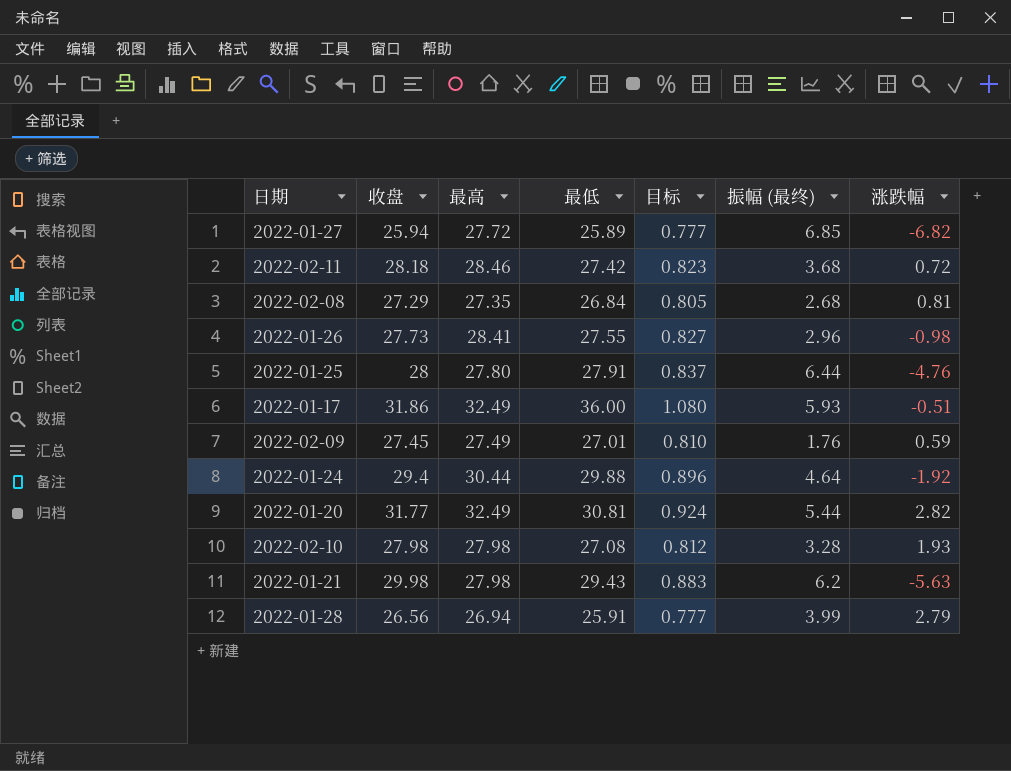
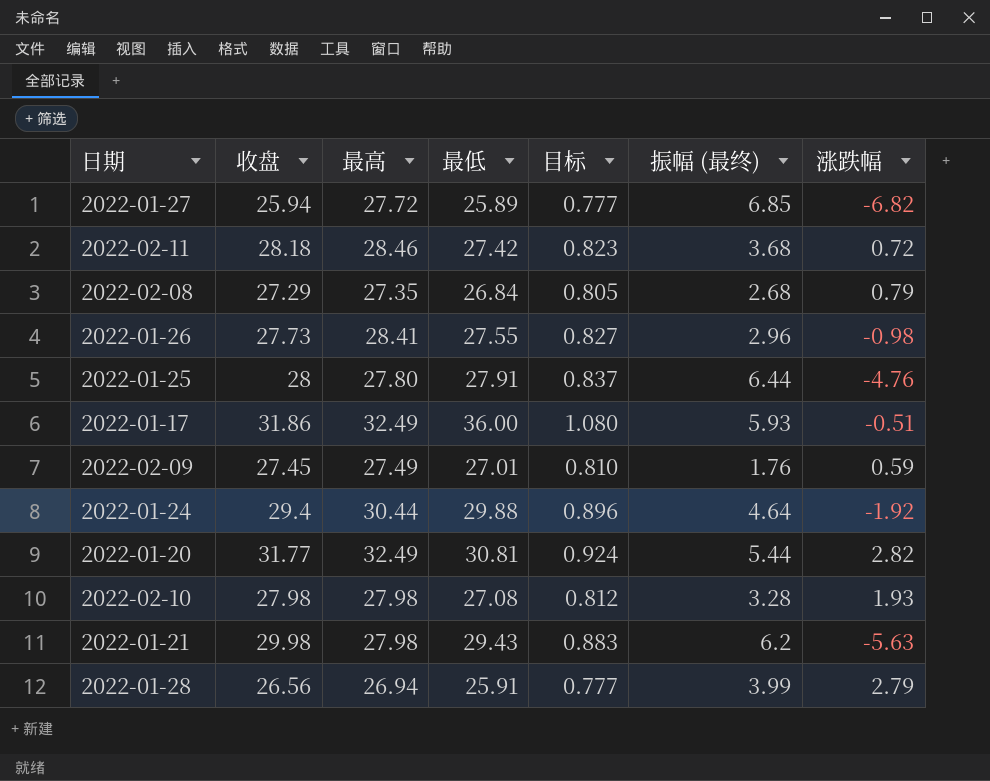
2022-02-08 | 涨跌幅: 0.81 -> 0.79

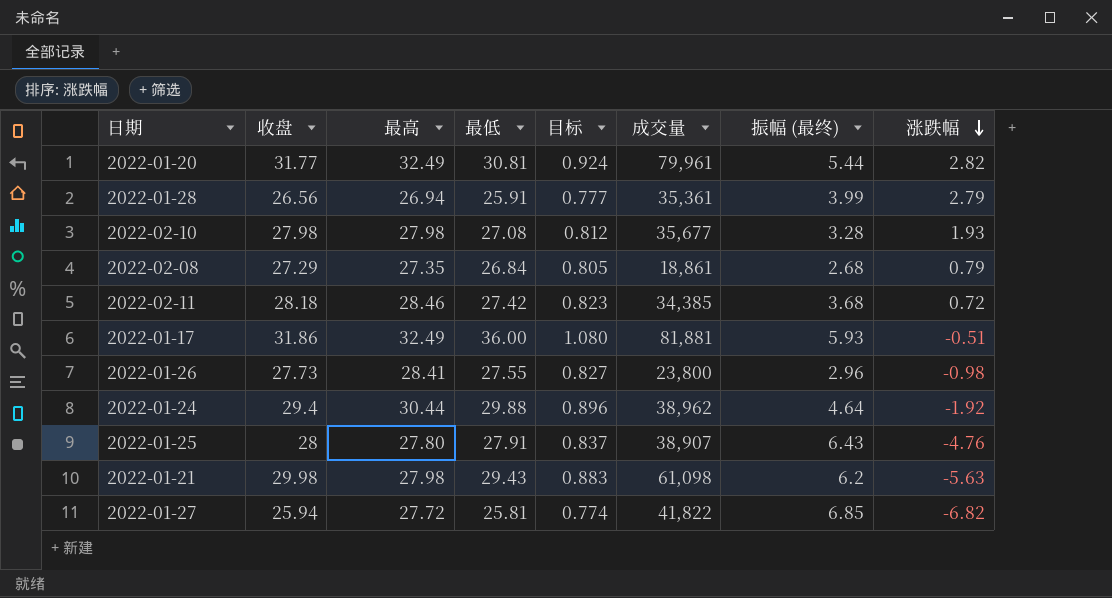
row order: none -> 涨跌幅 descending
column 成交量 | position: none -> 6
row 2022-02-09: 27.45 | 27.49 | 27.01 | 0.810 | 1.76 | 0.59 -> none
2022-01-25 | 振幅 (最终): 6.44 -> 6.43
2022-01-27 | 最低: 25.89 -> 25.81
2022-01-27 | 目标: 0.777 -> 0.774

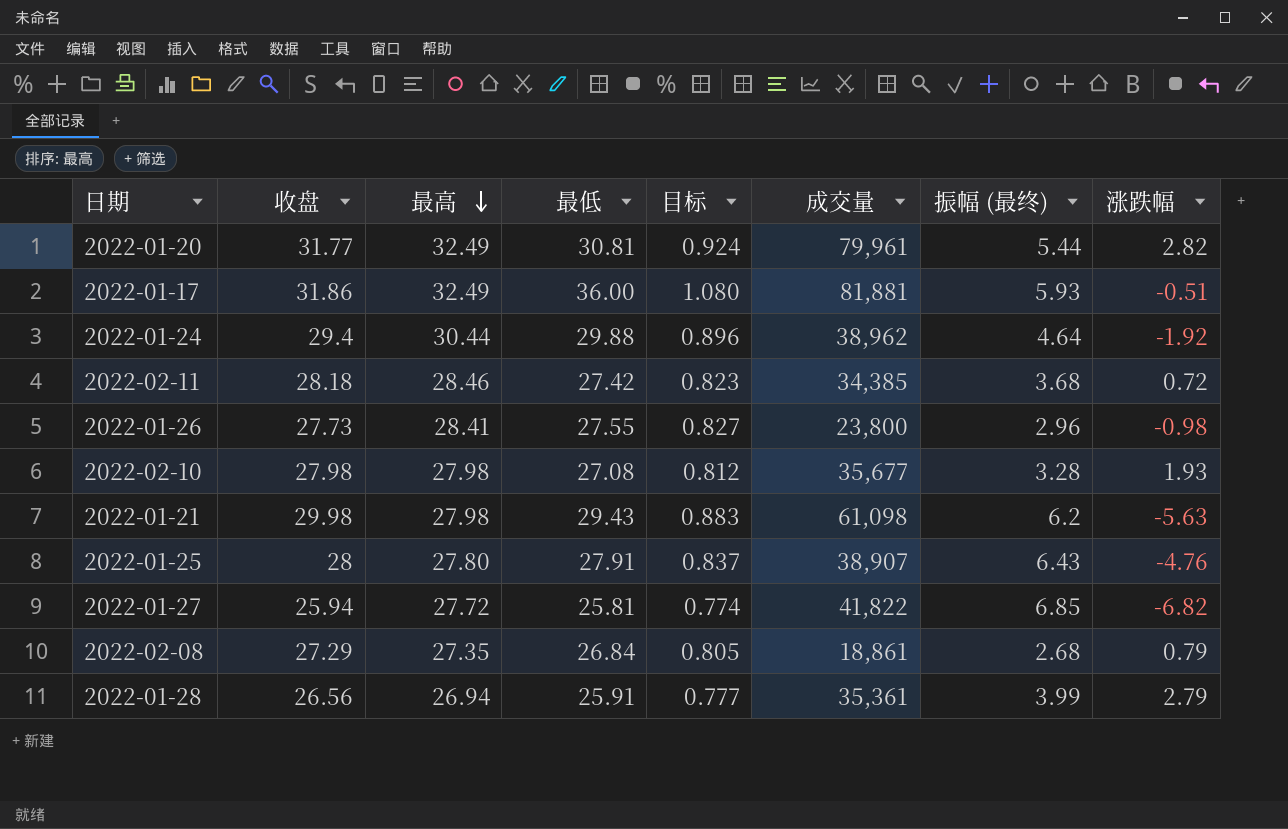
row order: 涨跌幅 descending -> 最高 descending

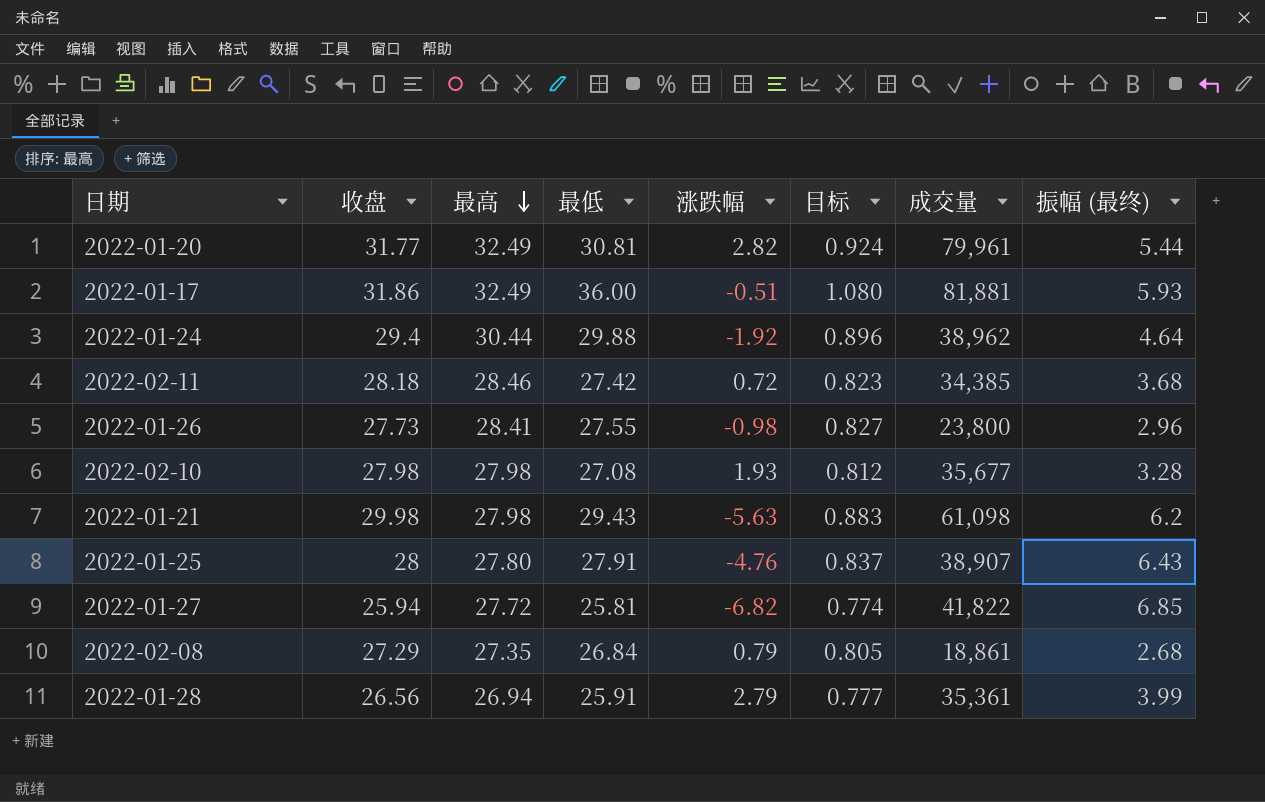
column 涨跌幅 | position: 8 -> 5

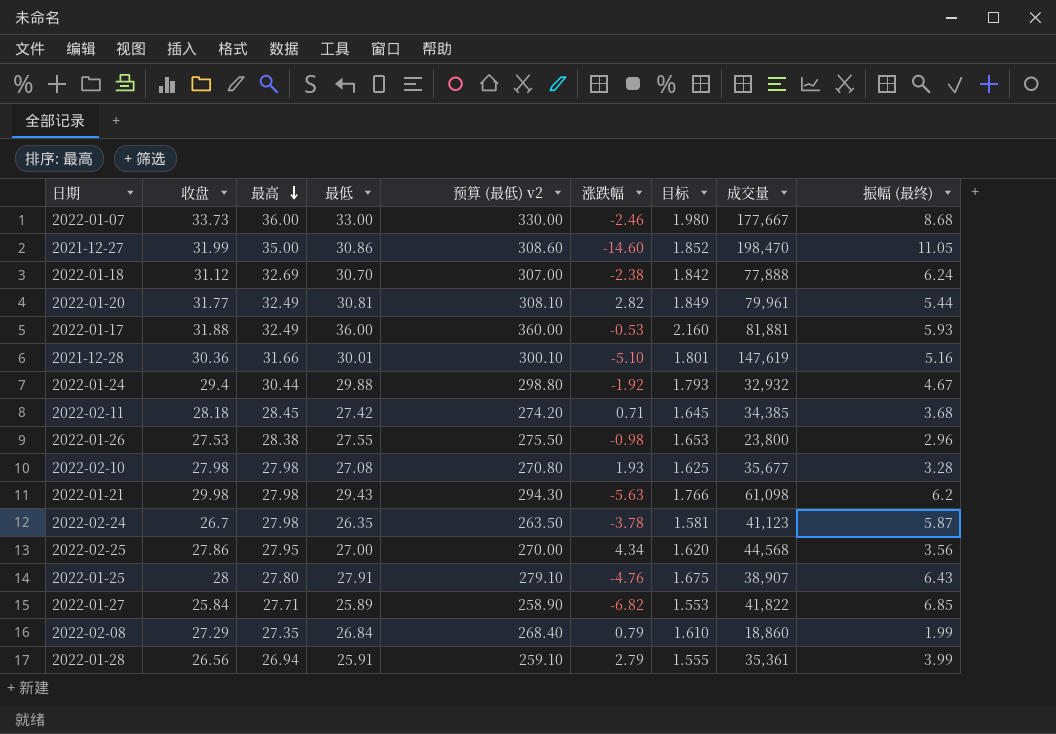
column 预算 (最低) v2 | formula: none -> [最低] * 10
column 目标 | formula: [最低] * 0.03 -> [最低] * 0.06
row 2022-01-07: none -> 33.73 | 36.00 | 33.00 | 330.00 | -2.46 | 1.980 | 177,667 | 8.68
row 2021-12-27: none -> 31.99 | 35.00 | 30.86 | 308.60 | -14.60 | 1.852 | 198,470 | 11.05
row 2022-01-18: none -> 31.12 | 32.69 | 30.70 | 307.00 | -2.38 | 1.842 | 77,888 | 6.24
2022-01-17 | 收盘: 31.86 -> 31.88
2022-01-17 | 涨跌幅: -0.51 -> -0.53
row 2021-12-28: none -> 30.36 | 31.66 | 30.01 | 300.10 | -5.10 | 1.801 | 147,619 | 5.16
2022-01-24 | 成交量: 38,962 -> 32,932
2022-01-24 | 振幅 (最终): 4.64 -> 4.67
2022-02-11 | 最高: 28.46 -> 28.45
2022-02-11 | 涨跌幅: 0.72 -> 0.71
2022-01-26 | 收盘: 27.73 -> 27.53
2022-01-26 | 最高: 28.41 -> 28.38
row 2022-02-24: none -> 26.7 | 27.98 | 26.35 | 263.50 | -3.78 | 1.581 | 41,123 | 5.87
row 2022-02-25: none -> 27.86 | 27.95 | 27.00 | 270.00 | 4.34 | 1.620 | 44,568 | 3.56
2022-01-27 | 收盘: 25.94 -> 25.84
2022-01-27 | 最高: 27.72 -> 27.71
2022-01-27 | 最低: 25.81 -> 25.89
2022-02-08 | 成交量: 18,861 -> 18,860
2022-02-08 | 振幅 (最终): 2.68 -> 1.99

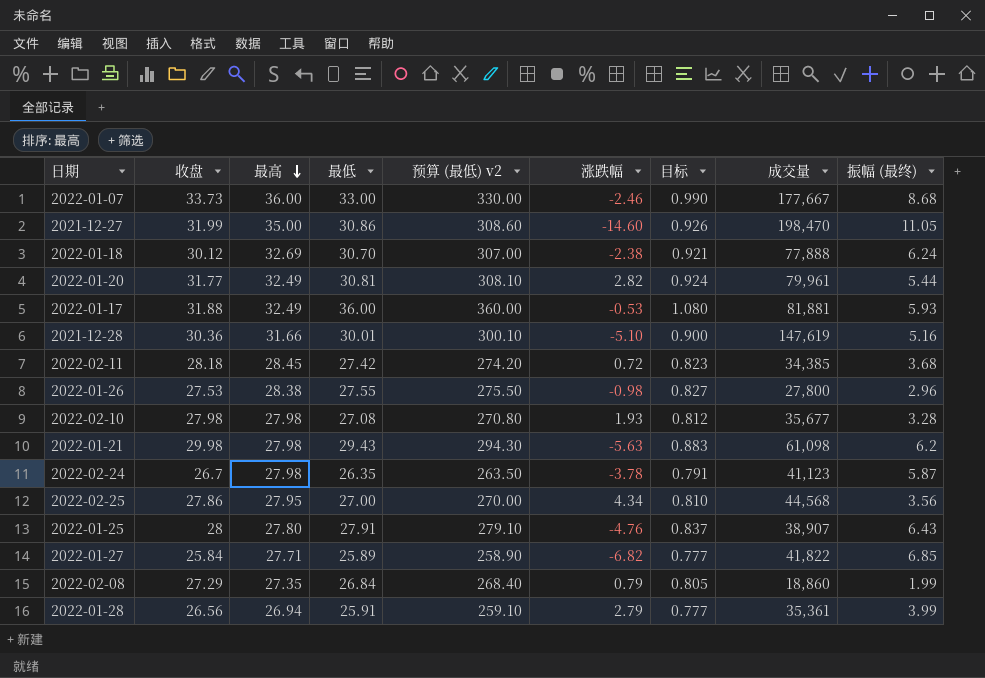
column 目标 | formula: [最低] * 0.06 -> [最低] * 0.03
row 2022-01-24: 29.4 | 30.44 | 29.88 | 298.80 | -1.92 | 1.793 | 32,932 | 4.67 -> none
2022-01-18 | 收盘: 31.12 -> 30.12
2022-02-11 | 涨跌幅: 0.71 -> 0.72
2022-01-26 | 成交量: 23,800 -> 27,800

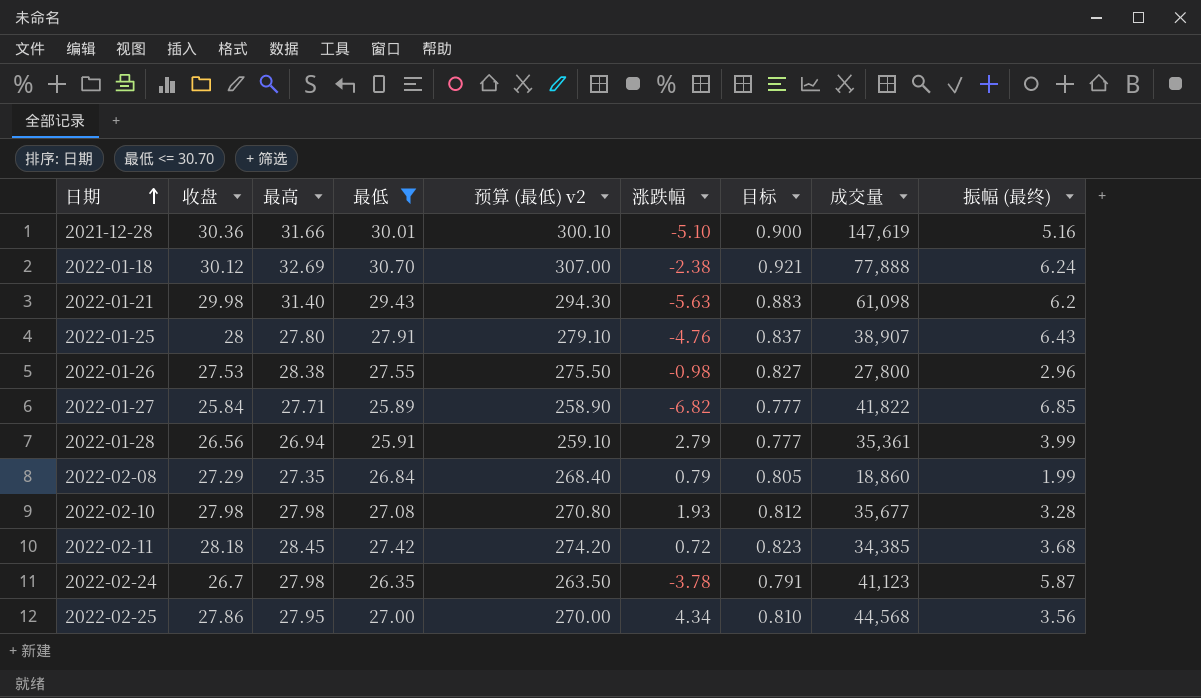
filter: none -> 最低 <= 30.70
row order: 最高 descending -> 日期 ascending
2022-01-21 | 最高: 27.98 -> 31.40

